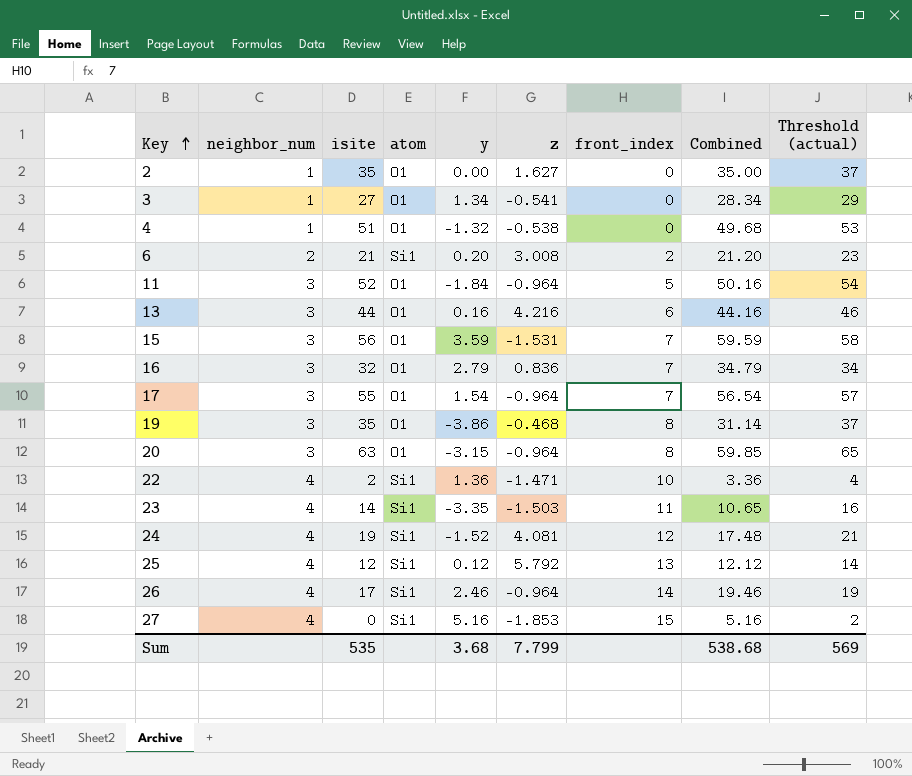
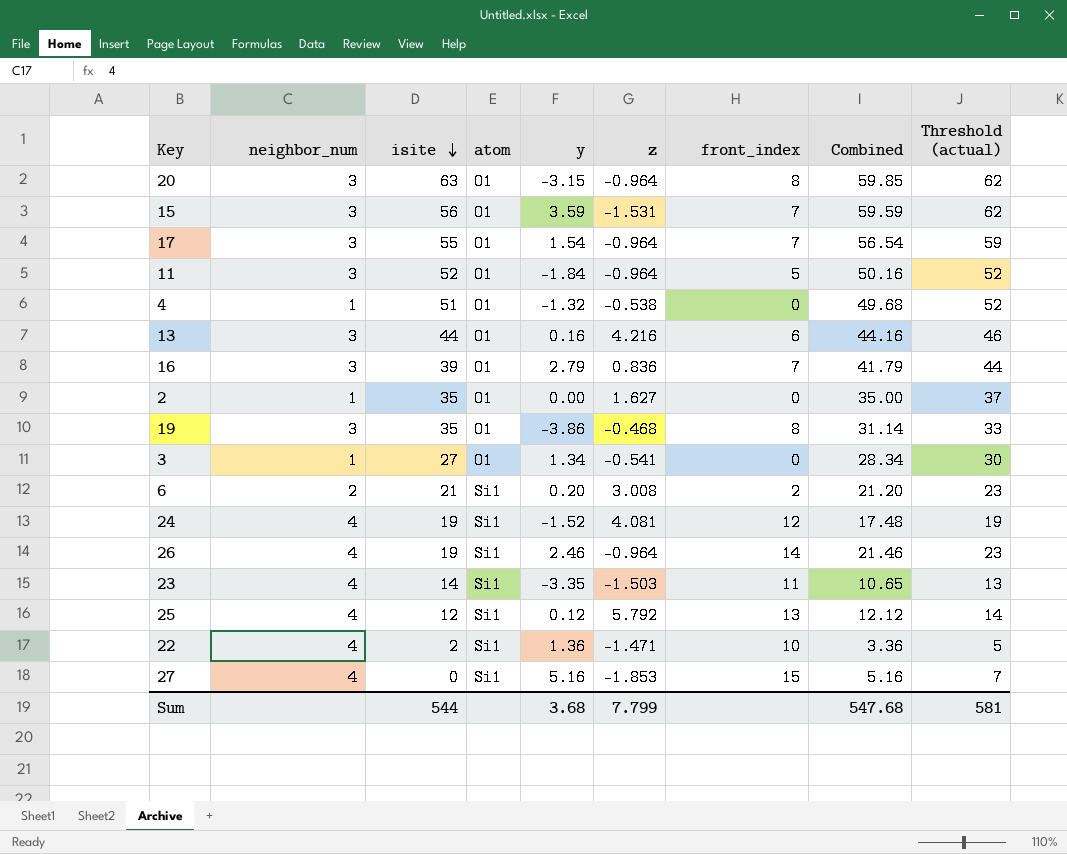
row order: Key ascending -> isite descending
column Threshold (actual) | formula: [isite] + 2 -> [Combined] + 2
16 | isite: 32 -> 39
16 | Combined: 34.79 -> 41.79
26 | isite: 17 -> 19
26 | Combined: 19.46 -> 21.46
Sum | isite: 535 -> 544
Sum | Combined: 538.68 -> 547.68
Sum | Threshold (actual): 569 -> 581

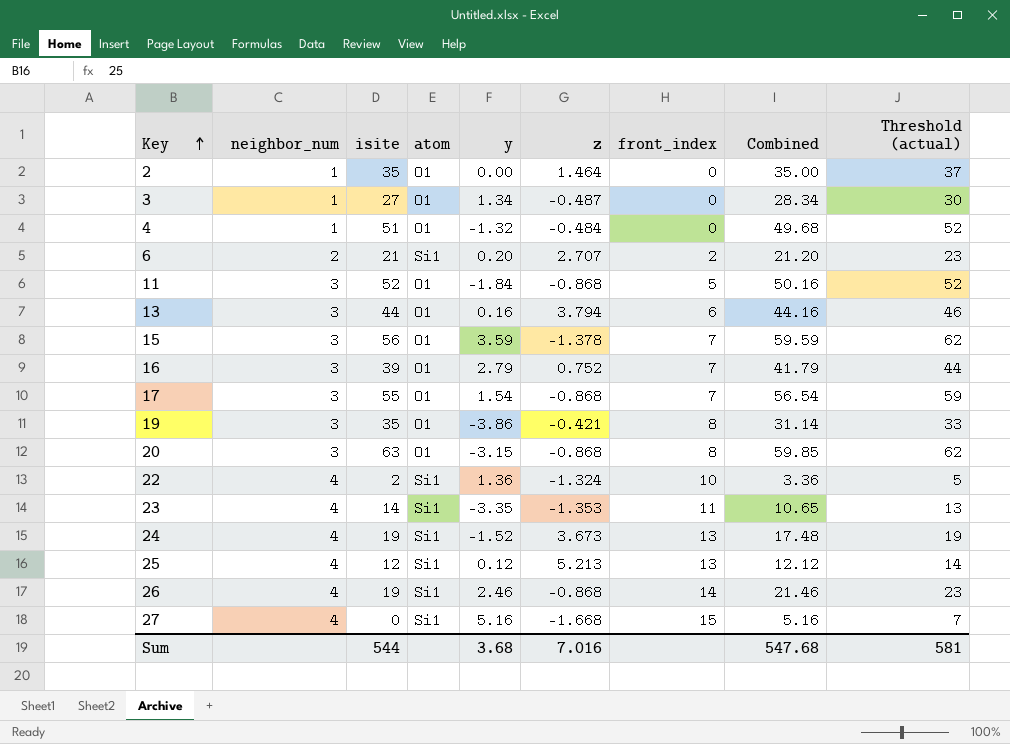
row order: isite descending -> Key ascending
2 | z: 1.627 -> 1.464
3 | z: -0.541 -> -0.487
4 | z: -0.538 -> -0.484
6 | z: 3.008 -> 2.707
11 | z: -0.964 -> -0.868
13 | z: 4.216 -> 3.794
15 | z: -1.531 -> -1.378
16 | z: 0.836 -> 0.752
17 | z: -0.964 -> -0.868
19 | z: -0.468 -> -0.421
20 | z: -0.964 -> -0.868
22 | z: -1.471 -> -1.324
23 | z: -1.503 -> -1.353
24 | z: 4.081 -> 3.673
24 | front_index: 12 -> 13
25 | z: 5.792 -> 5.213
26 | z: -0.964 -> -0.868
27 | z: -1.853 -> -1.668
Sum | z: 7.799 -> 7.016

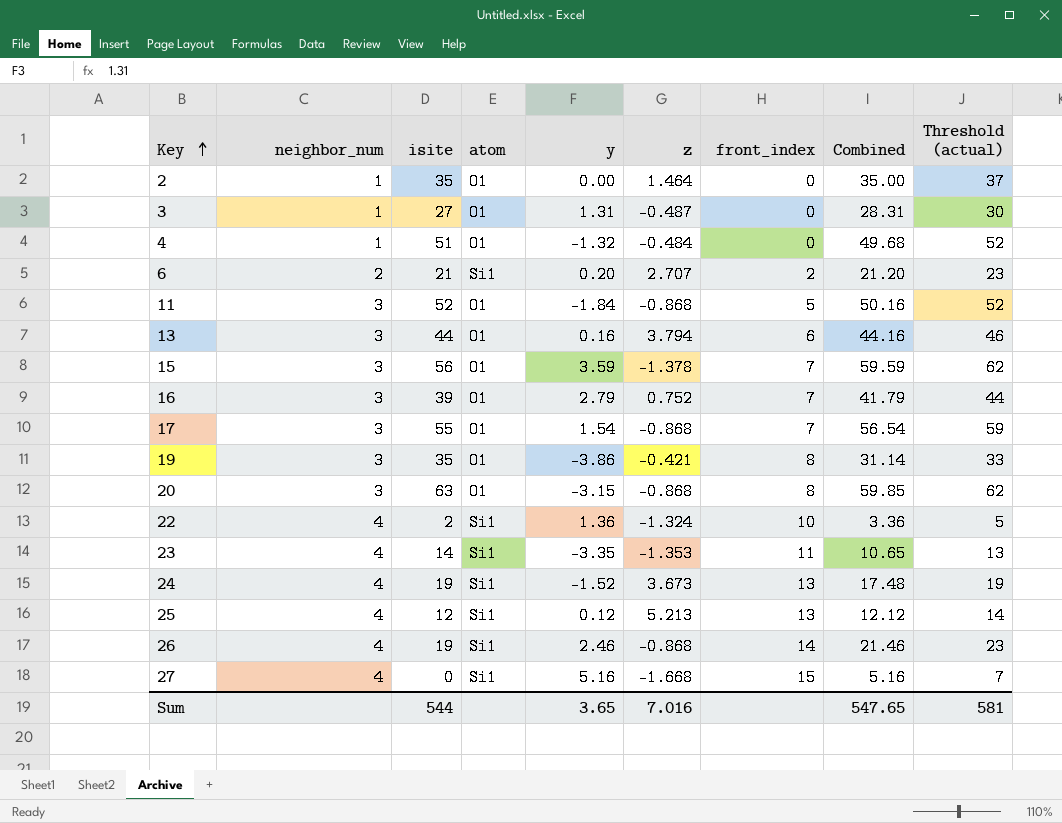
3 | y: 1.34 -> 1.31
3 | Combined: 28.34 -> 28.31
Sum | y: 3.68 -> 3.65
Sum | Combined: 547.68 -> 547.65

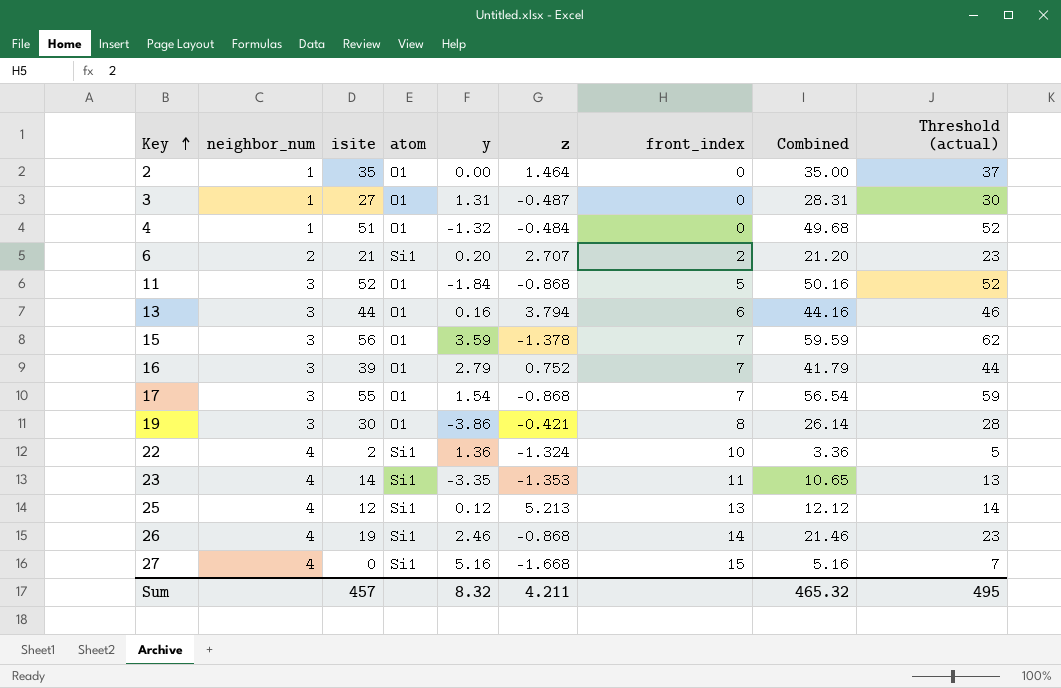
row 20: 3 | 63 | O1 | -3.15 | -0.868 | 8 | 59.85 | 62 -> none
row 24: 4 | 19 | Si1 | -1.52 | 3.673 | 13 | 17.48 | 19 -> none
19 | isite: 35 -> 30
19 | Combined: 31.14 -> 26.14
19 | Threshold (actual): 33 -> 28
Sum | isite: 544 -> 457
Sum | y: 3.65 -> 8.32
Sum | z: 7.016 -> 4.211
Sum | Combined: 547.65 -> 465.32
Sum | Threshold (actual): 581 -> 495

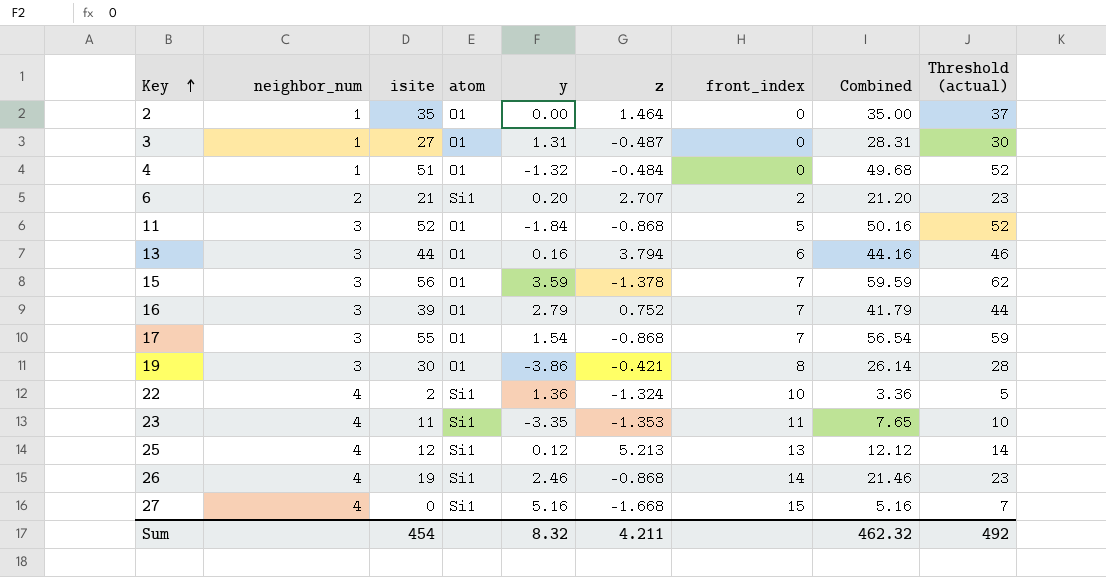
23 | isite: 14 -> 11
23 | Combined: 10.65 -> 7.65
23 | Threshold (actual): 13 -> 10
Sum | isite: 457 -> 454
Sum | Combined: 465.32 -> 462.32
Sum | Threshold (actual): 495 -> 492

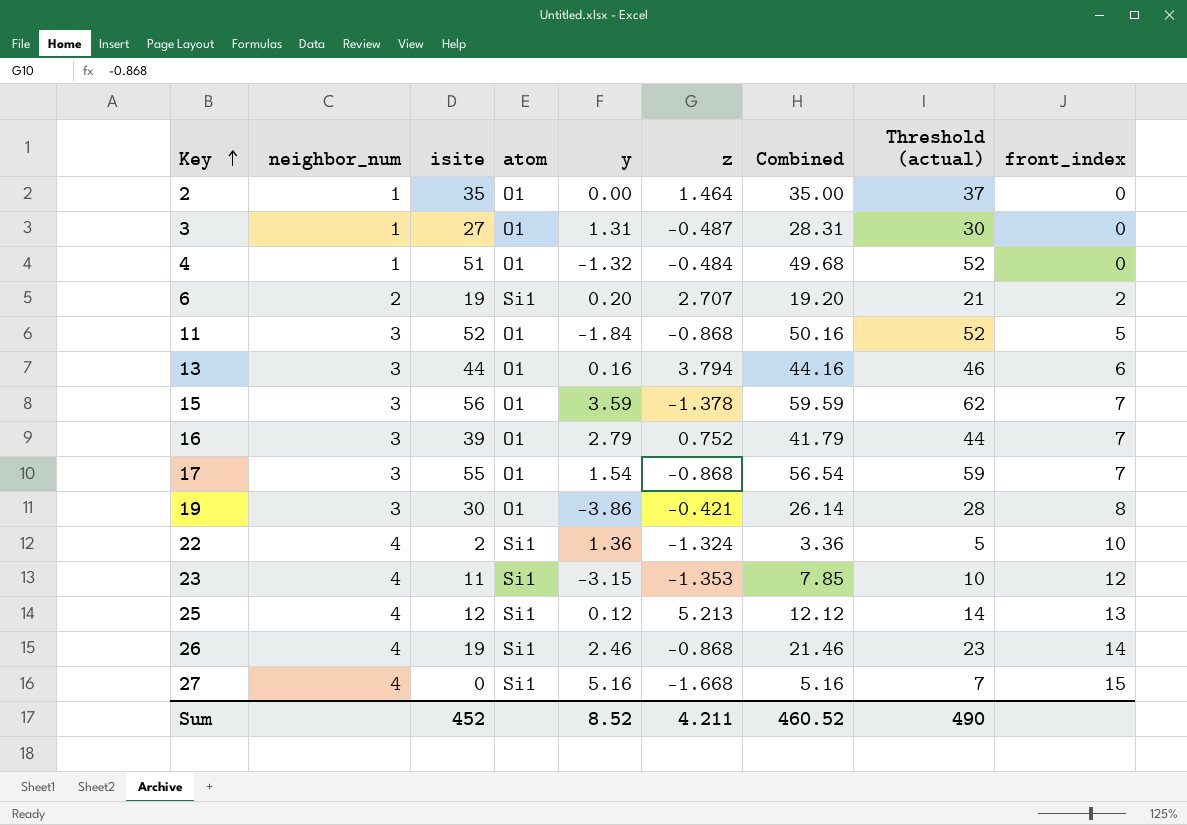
column front_index | position: 7 -> 9
6 | isite: 21 -> 19
6 | Combined: 21.20 -> 19.20
6 | Threshold (actual): 23 -> 21
23 | y: -3.35 -> -3.15
23 | Combined: 7.65 -> 7.85
23 | front_index: 11 -> 12
Sum | isite: 454 -> 452
Sum | y: 8.32 -> 8.52
Sum | Combined: 462.32 -> 460.52
Sum | Threshold (actual): 492 -> 490

